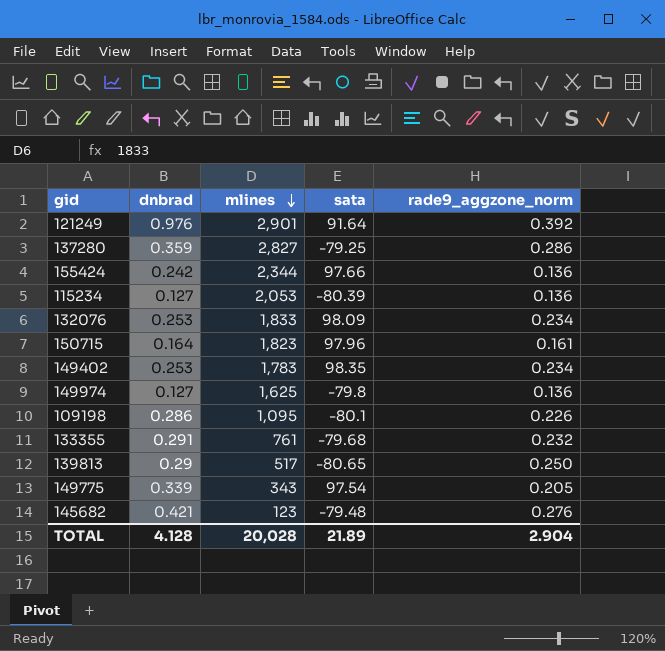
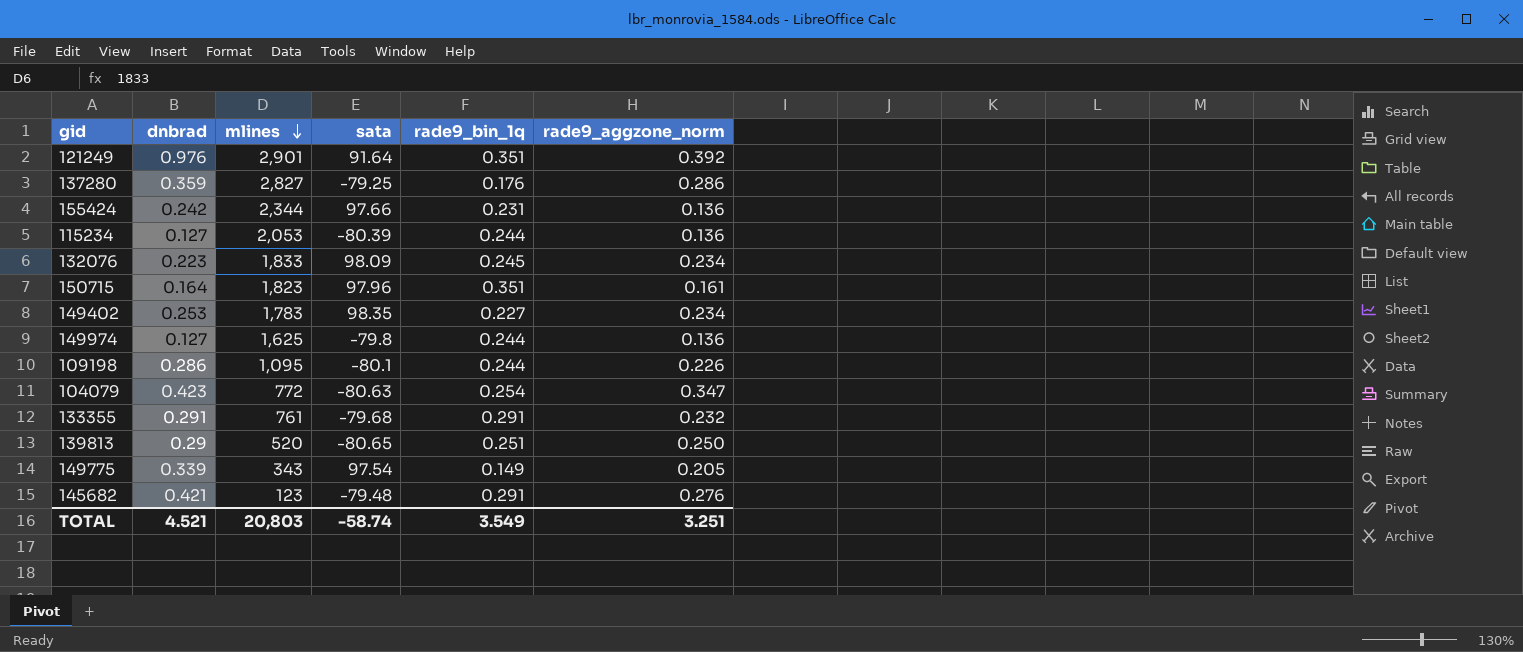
column rade9_bin_1q | position: none -> 5
132076 | dnbrad: 0.253 -> 0.223
row 104079: none -> 0.423 | 772 | -80.63 | 0.254 | 0.347
139813 | mlines: 517 -> 520
TOTAL | dnbrad: 4.128 -> 4.521
TOTAL | mlines: 20,028 -> 20,803
TOTAL | sata: 21.89 -> -58.74
TOTAL | rade9_aggzone_norm: 2.904 -> 3.251

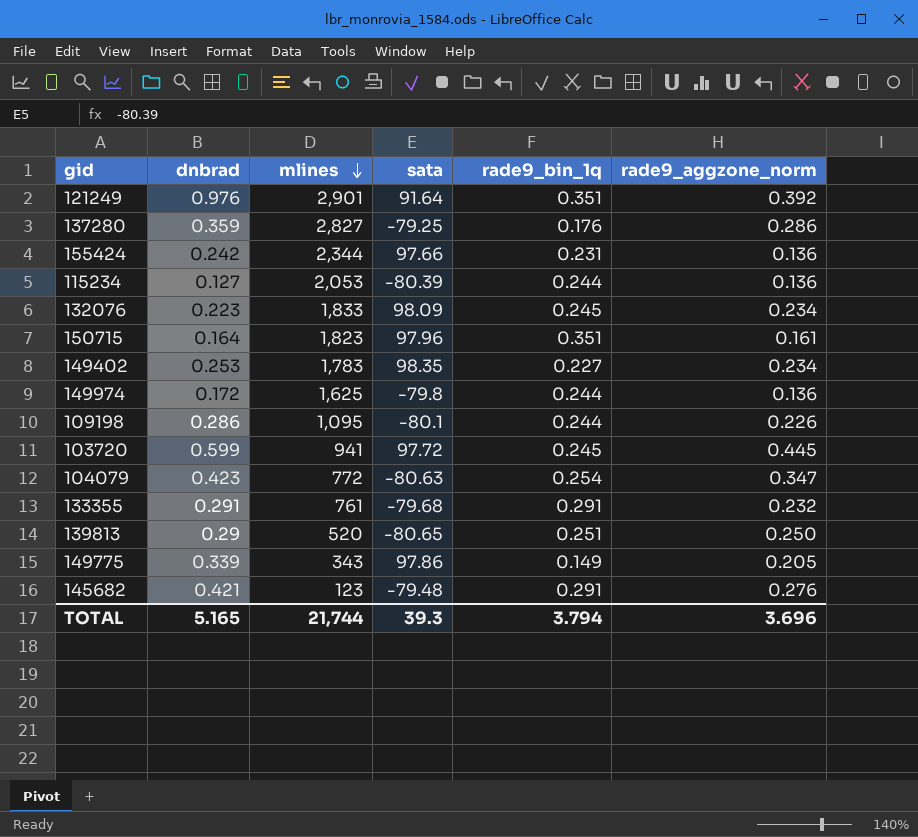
149974 | dnbrad: 0.127 -> 0.172
row 103720: none -> 0.599 | 941 | 97.72 | 0.245 | 0.445
149775 | sata: 97.54 -> 97.86
TOTAL | dnbrad: 4.521 -> 5.165
TOTAL | mlines: 20,803 -> 21,744
TOTAL | sata: -58.74 -> 39.3
TOTAL | rade9_bin_1q: 3.549 -> 3.794
TOTAL | rade9_aggzone_norm: 3.251 -> 3.696

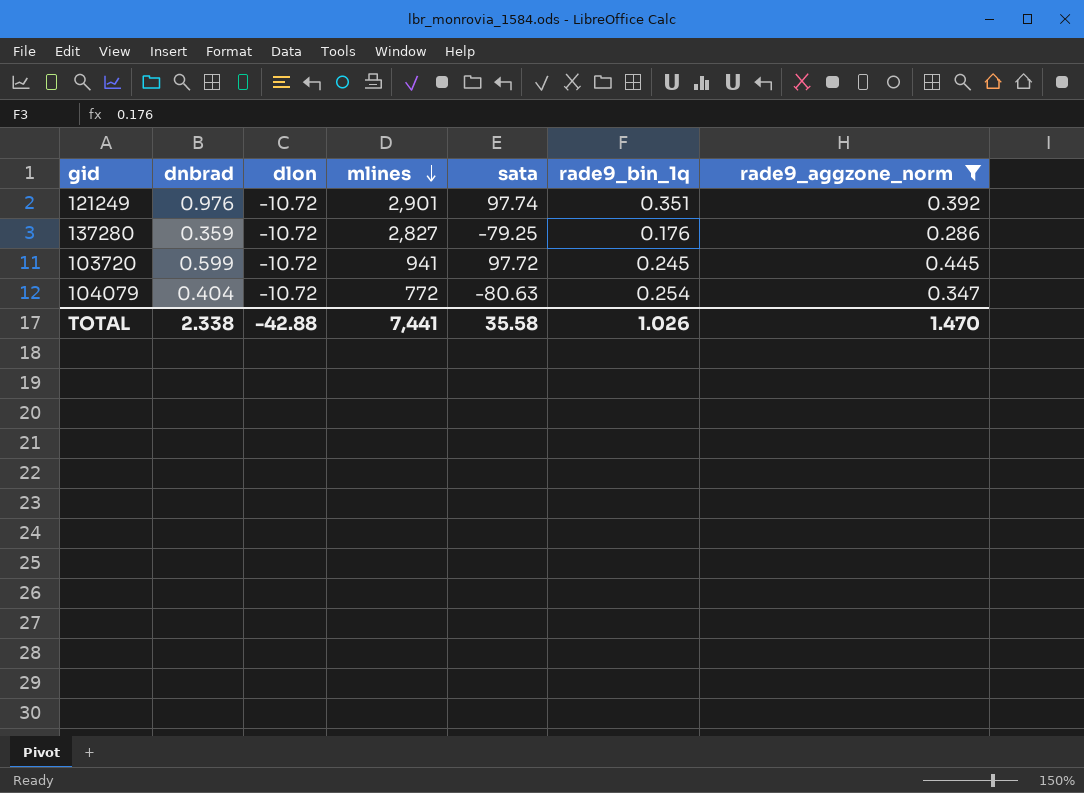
filter: none -> rade9_aggzone_norm >= 0.286
column dlon | position: none -> 3
121249 | sata: 91.64 -> 97.74
104079 | dnbrad: 0.423 -> 0.404
TOTAL | dnbrad: 5.165 -> 2.338
TOTAL | mlines: 21,744 -> 7,441
TOTAL | sata: 39.3 -> 35.58
TOTAL | rade9_bin_1q: 3.794 -> 1.026
TOTAL | rade9_aggzone_norm: 3.696 -> 1.470

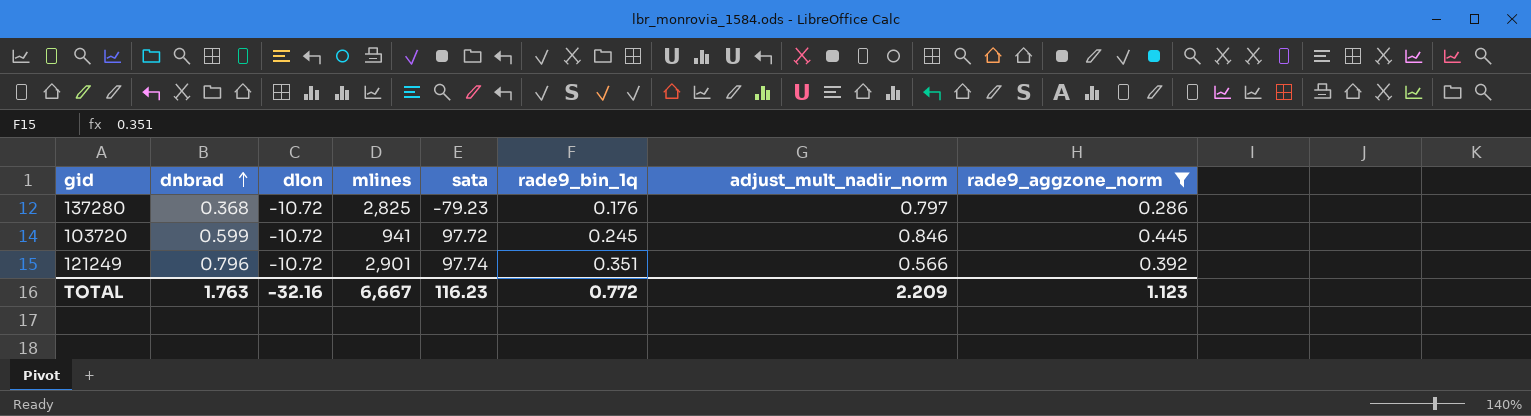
row order: mlines descending -> dnbrad ascending
column adjust_mult_nadir_norm | position: none -> 7
row 104079: 0.404 | -10.72 | 772 | -80.63 | 0.254 | 0.347 -> none
137280 | dnbrad: 0.359 -> 0.368
137280 | mlines: 2,827 -> 2,825
137280 | sata: -79.25 -> -79.23
121249 | dnbrad: 0.976 -> 0.796
TOTAL | dnbrad: 2.338 -> 1.763
TOTAL | dlon: -42.88 -> -32.16
TOTAL | mlines: 7,441 -> 6,667
TOTAL | sata: 35.58 -> 116.23
TOTAL | rade9_bin_1q: 1.026 -> 0.772
TOTAL | rade9_aggzone_norm: 1.470 -> 1.123

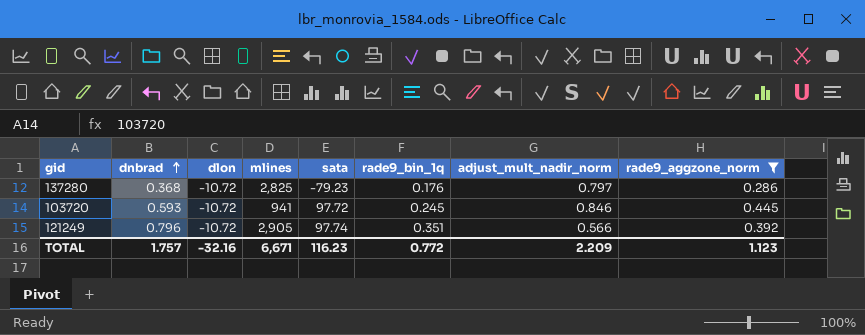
103720 | dnbrad: 0.599 -> 0.593
121249 | mlines: 2,901 -> 2,905
TOTAL | dnbrad: 1.763 -> 1.757
TOTAL | mlines: 6,667 -> 6,671

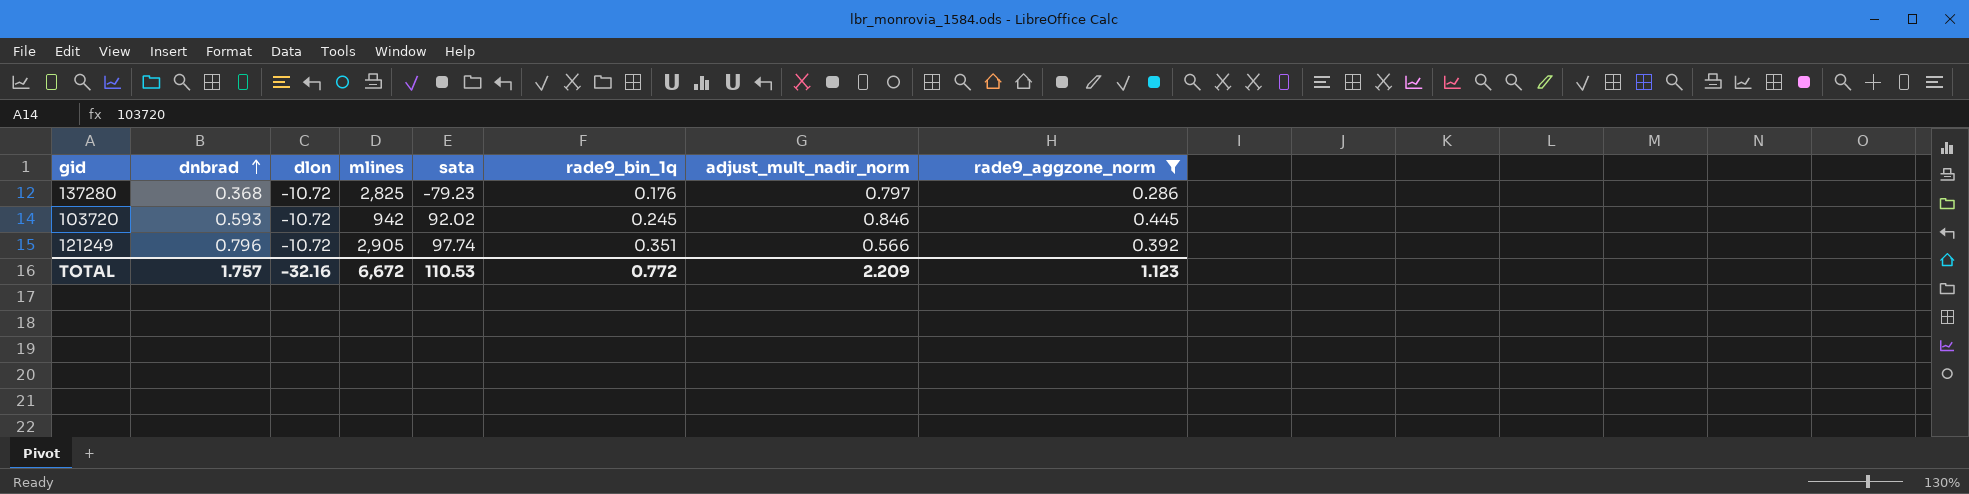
103720 | mlines: 941 -> 942
103720 | sata: 97.72 -> 92.02
TOTAL | mlines: 6,671 -> 6,672
TOTAL | sata: 116.23 -> 110.53

